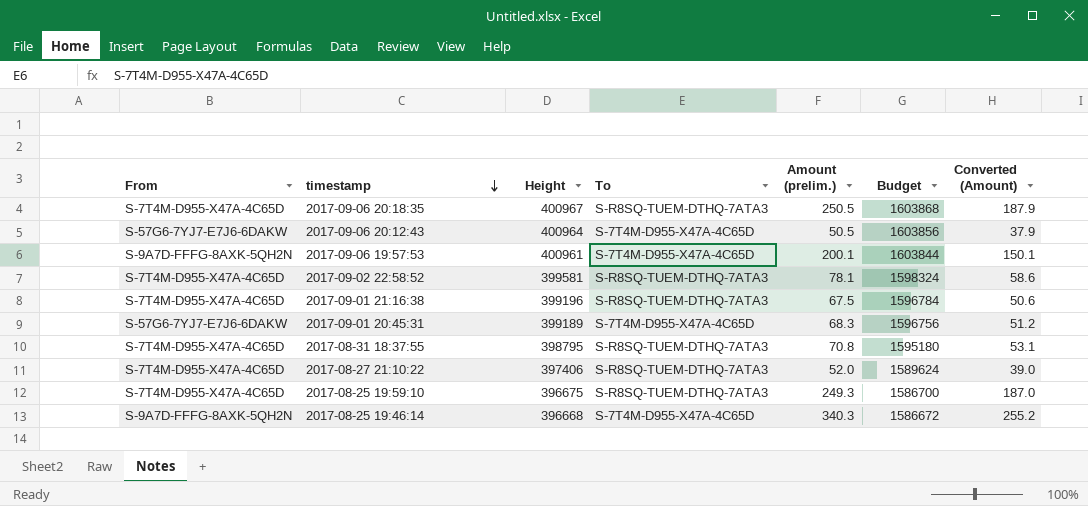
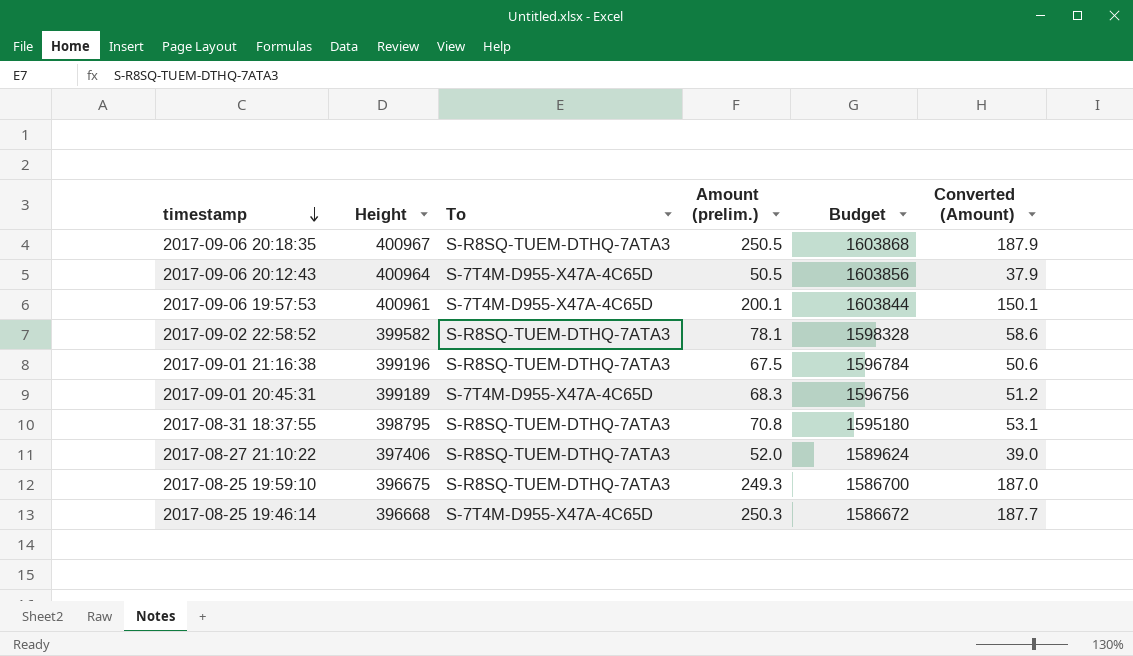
column From | position: 1 -> none
2017-09-02 22:58:52 | Height: 399581 -> 399582
2017-09-02 22:58:52 | Budget: 1598324 -> 1598328
2017-08-25 19:46:14 | Amount (prelim.): 340.3 -> 250.3
2017-08-25 19:46:14 | Converted (Amount): 255.2 -> 187.7

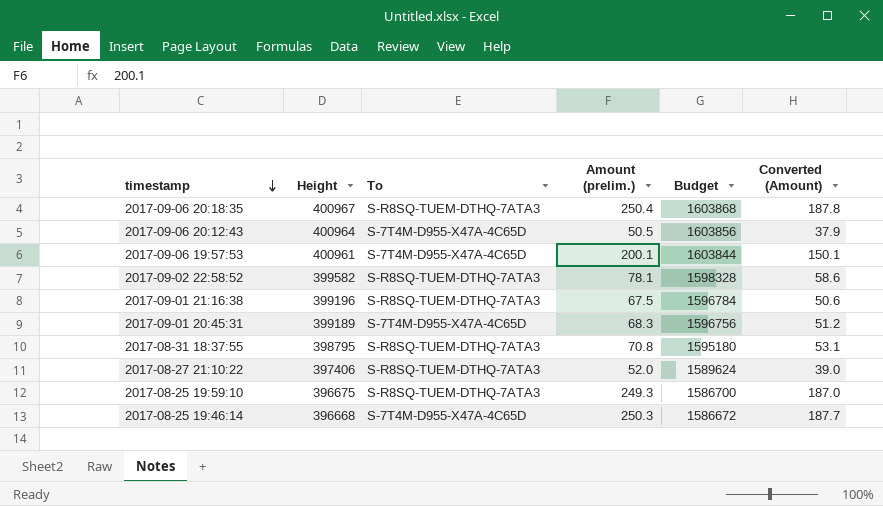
2017-09-06 20:18:35 | Amount (prelim.): 250.5 -> 250.4
2017-09-06 20:18:35 | Converted (Amount): 187.9 -> 187.8

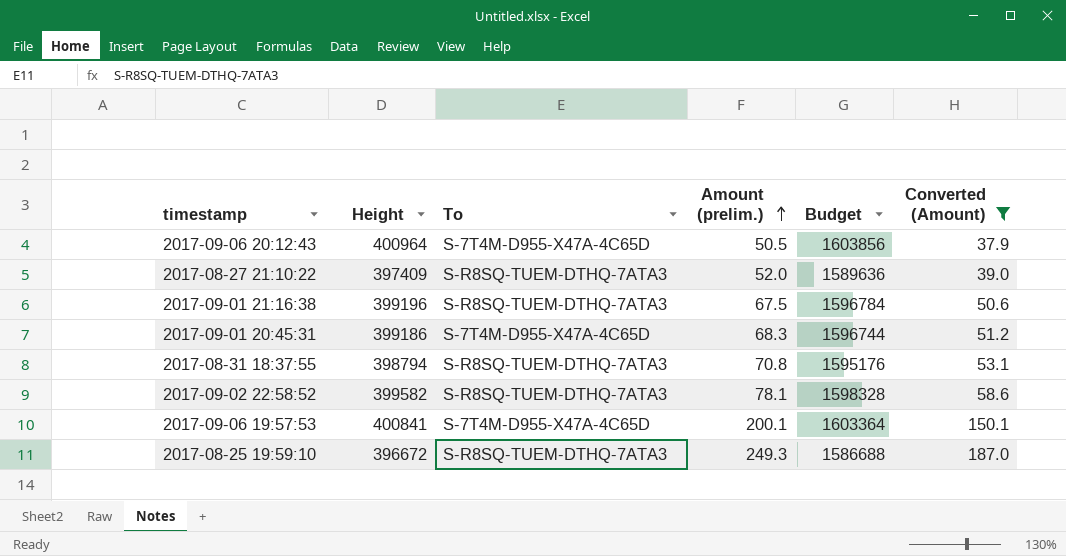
filter: none -> Converted (Amount) <= 187.0
row order: timestamp descending -> Amount (prelim.) ascending
2017-08-27 21:10:22 | Height: 397406 -> 397409
2017-08-27 21:10:22 | Budget: 1589624 -> 1589636
2017-09-01 20:45:31 | Height: 399189 -> 399186
2017-09-01 20:45:31 | Budget: 1596756 -> 1596744
2017-08-31 18:37:55 | Height: 398795 -> 398794
2017-08-31 18:37:55 | Budget: 1595180 -> 1595176
2017-09-06 19:57:53 | Height: 400961 -> 400841
2017-09-06 19:57:53 | Budget: 1603844 -> 1603364
2017-08-25 19:59:10 | Height: 396675 -> 396672
2017-08-25 19:59:10 | Budget: 1586700 -> 1586688

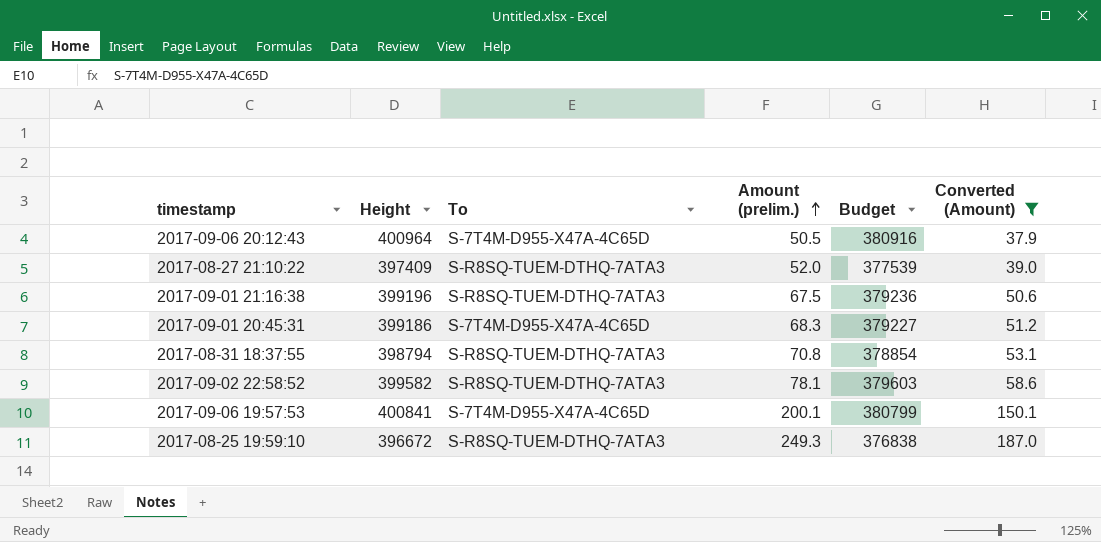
column Budget | formula: [Height] * 4 -> [Height] * 0.95

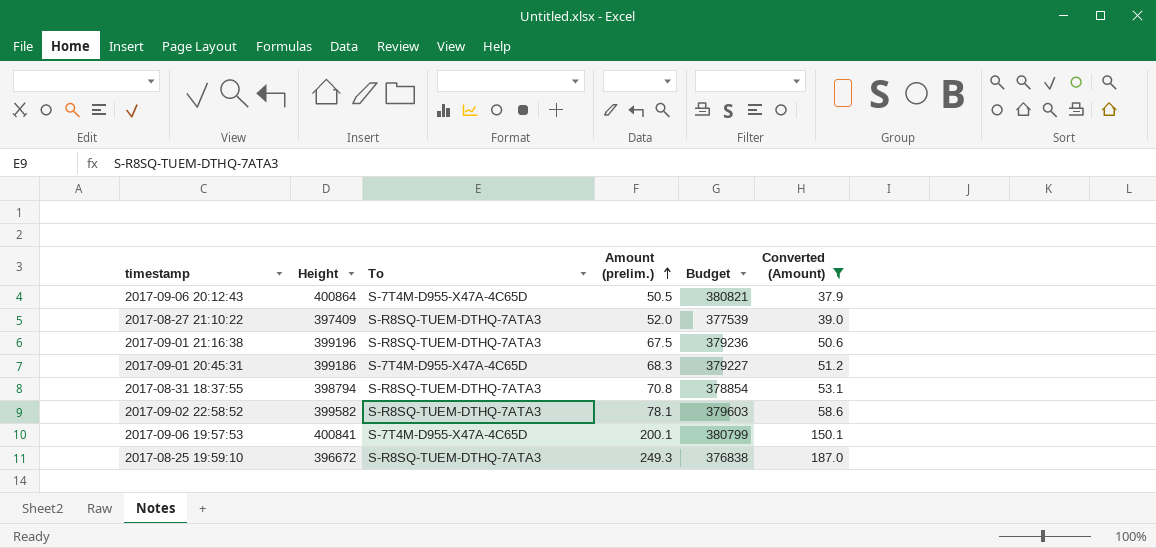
2017-09-06 20:12:43 | Height: 400964 -> 400864
2017-09-06 20:12:43 | Budget: 380916 -> 380821

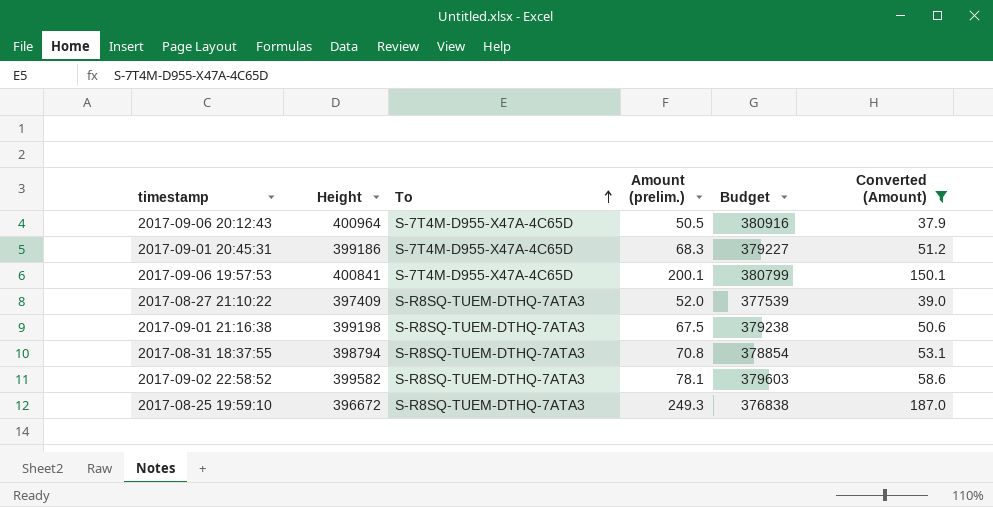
row order: Amount (prelim.) ascending -> To ascending
2017-09-06 20:12:43 | Height: 400864 -> 400964
2017-09-06 20:12:43 | Budget: 380821 -> 380916
2017-09-01 21:16:38 | Height: 399196 -> 399198
2017-09-01 21:16:38 | Budget: 379236 -> 379238

